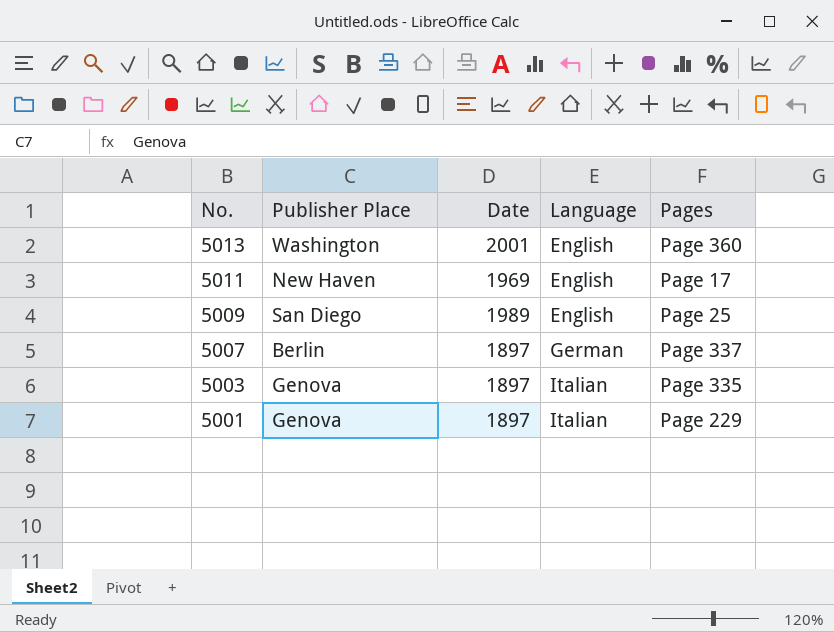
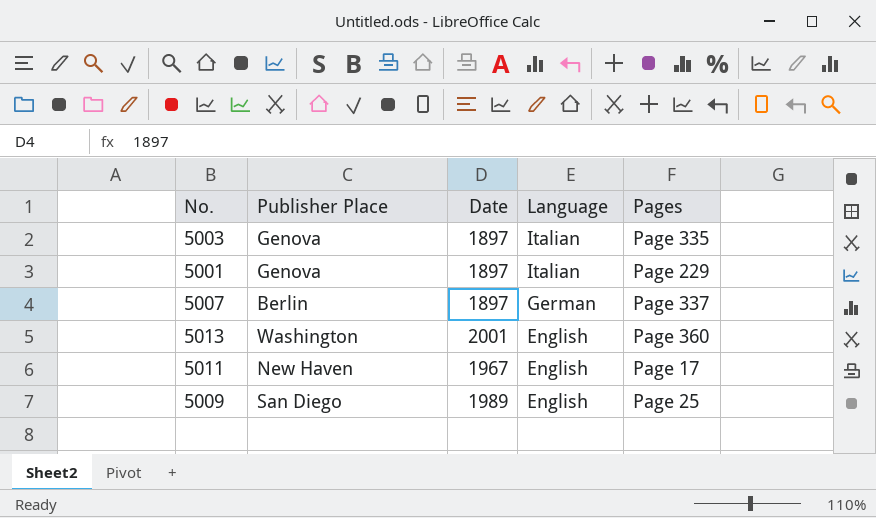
row order: No. descending -> Language descending
5011 | Date: 1969 -> 1967

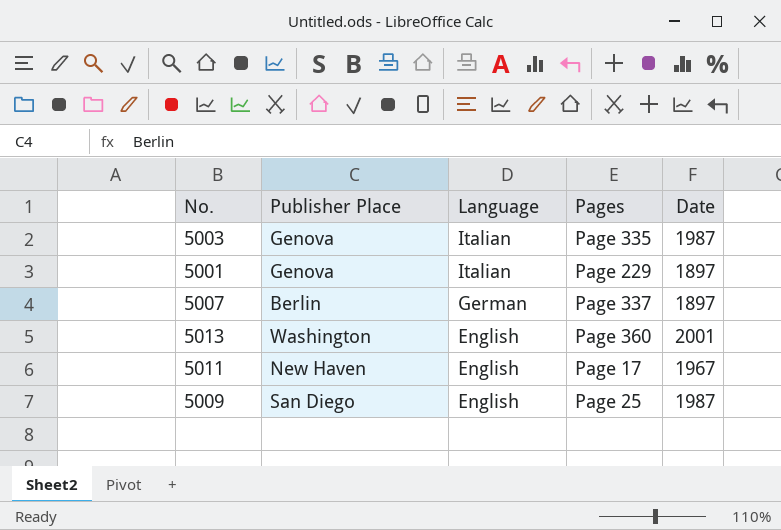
column Date | position: 3 -> 5
5003 | Date: 1897 -> 1987
5009 | Date: 1989 -> 1987

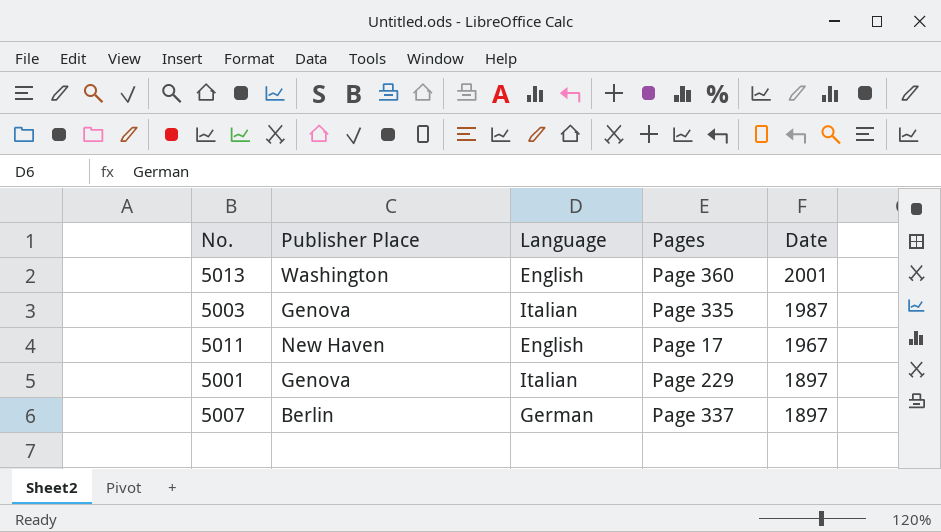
row order: Language descending -> Date descending
row 5009: San Diego | English | Page 25 | 1987 -> none

